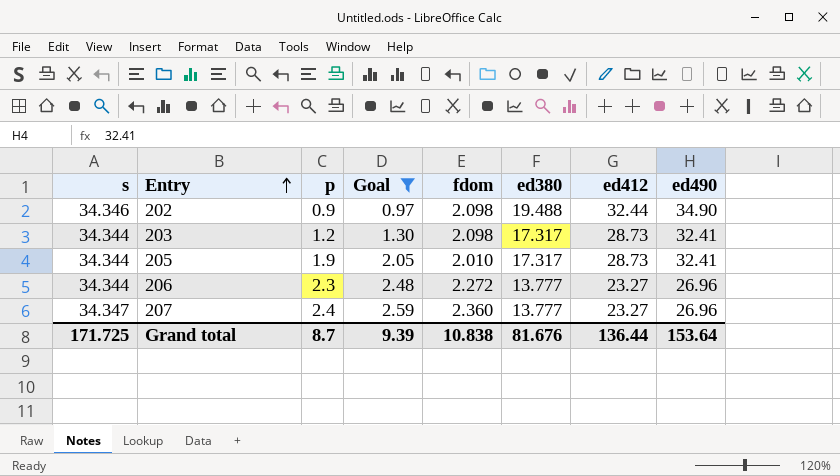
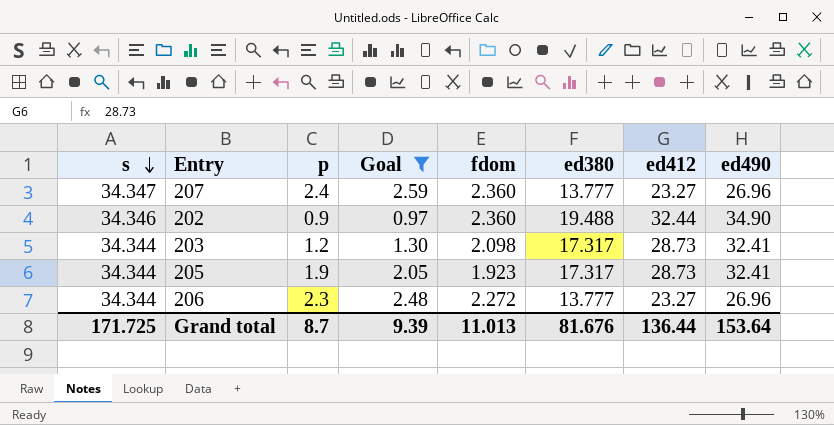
row order: Entry ascending -> s descending
202 | fdom: 2.098 -> 2.360
205 | fdom: 2.010 -> 1.923
Grand total | fdom: 10.838 -> 11.013

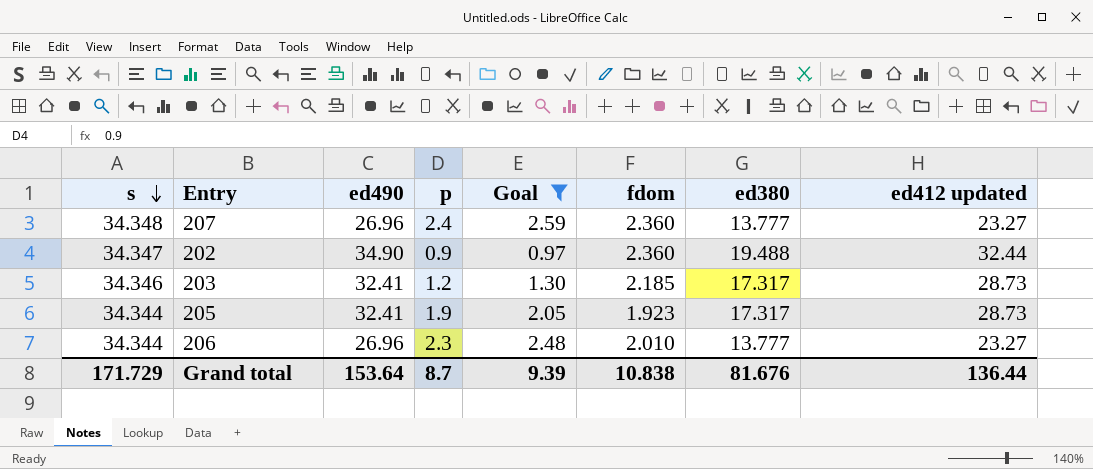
column ed490 | position: 8 -> 3
column name: ed412 -> ed412 updated
207 | s: 34.347 -> 34.348
202 | s: 34.346 -> 34.347
203 | s: 34.344 -> 34.346
203 | fdom: 2.098 -> 2.185
206 | fdom: 2.272 -> 2.010
Grand total | s: 171.725 -> 171.729
Grand total | fdom: 11.013 -> 10.838

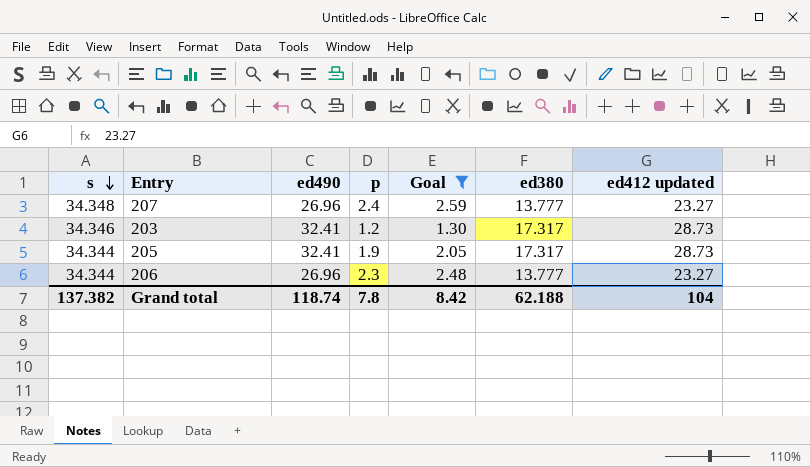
column fdom | position: 6 -> none
row 202: 34.347 | 34.90 | 0.9 | 0.97 | 2.360 | 19.488 | 32.44 -> none
Grand total | s: 171.729 -> 137.382
Grand total | ed490: 153.64 -> 118.74
Grand total | p: 8.7 -> 7.8
Grand total | Goal: 9.39 -> 8.42
Grand total | ed380: 81.676 -> 62.188
Grand total | ed412 updated: 136.44 -> 104

